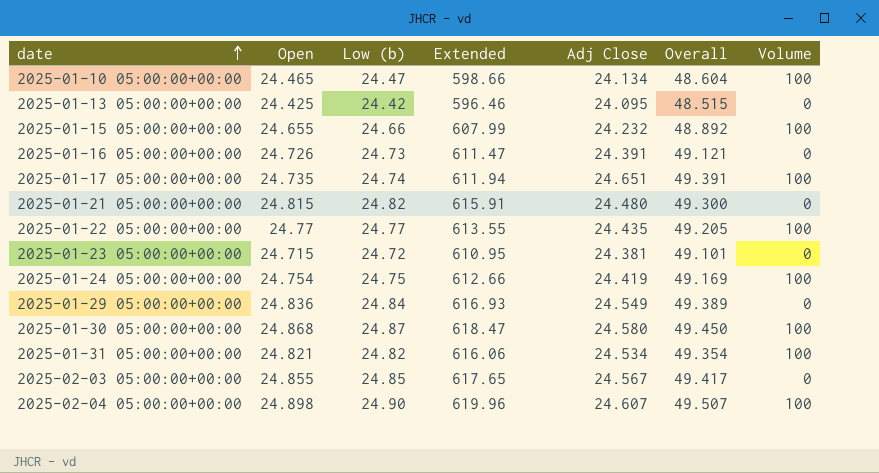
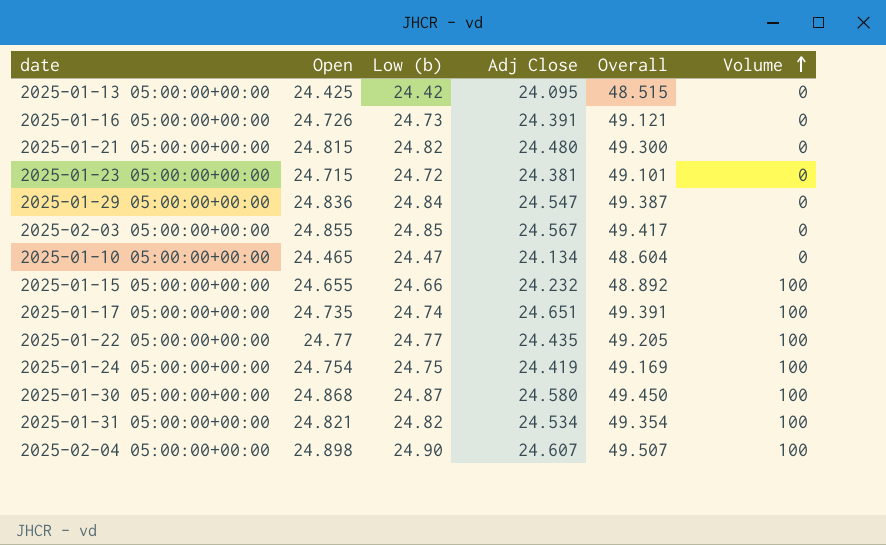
row order: date ascending -> Volume ascending
column Extended | formula: [Open] * [Low (b)] -> none
2025-01-29 05:00:00+00:00 | Adj Close: 24.549 -> 24.547
2025-01-29 05:00:00+00:00 | Overall: 49.389 -> 49.387
2025-01-10 05:00:00+00:00 | Volume: 100 -> 0

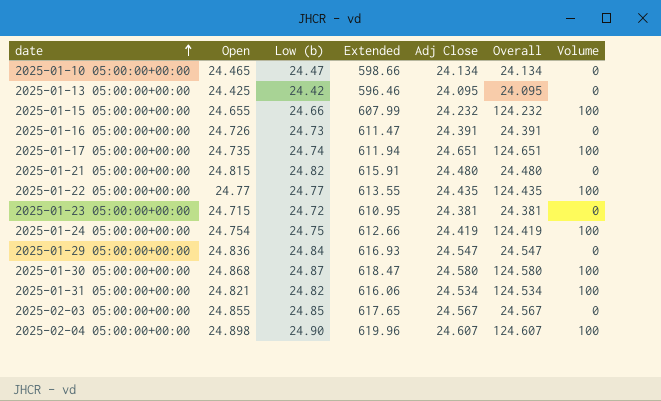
row order: Volume ascending -> date ascending
column Extended | formula: none -> [Open] * [Low (b)]
column Overall | formula: [Low (b)] + [Adj Close] -> [Adj Close] + [Volume]

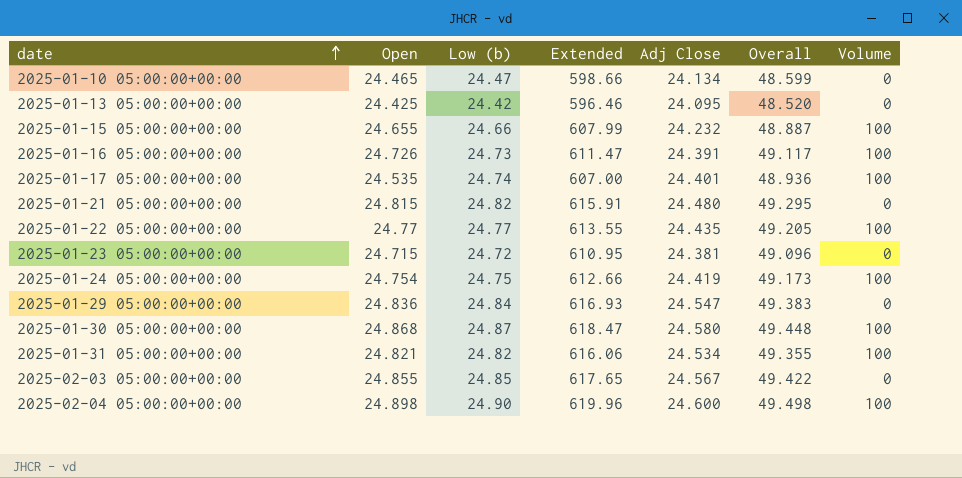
column Overall | formula: [Adj Close] + [Volume] -> [Open] + [Adj Close]
2025-01-16 05:00:00+00:00 | Volume: 0 -> 100
2025-01-17 05:00:00+00:00 | Open: 24.735 -> 24.535
2025-01-17 05:00:00+00:00 | Extended: 611.94 -> 607.00
2025-01-17 05:00:00+00:00 | Adj Close: 24.651 -> 24.401
2025-02-04 05:00:00+00:00 | Adj Close: 24.607 -> 24.600

